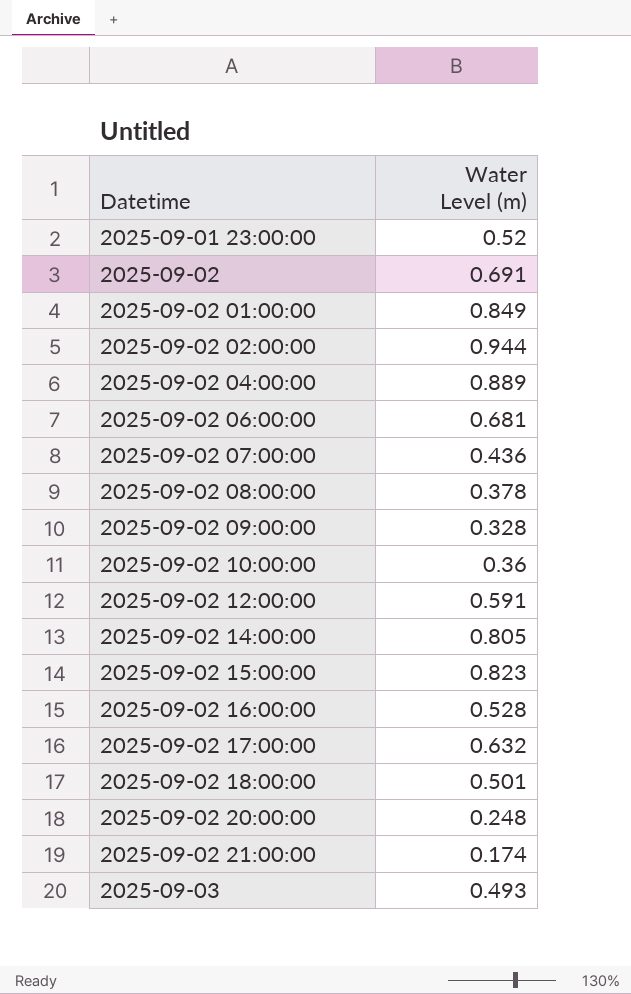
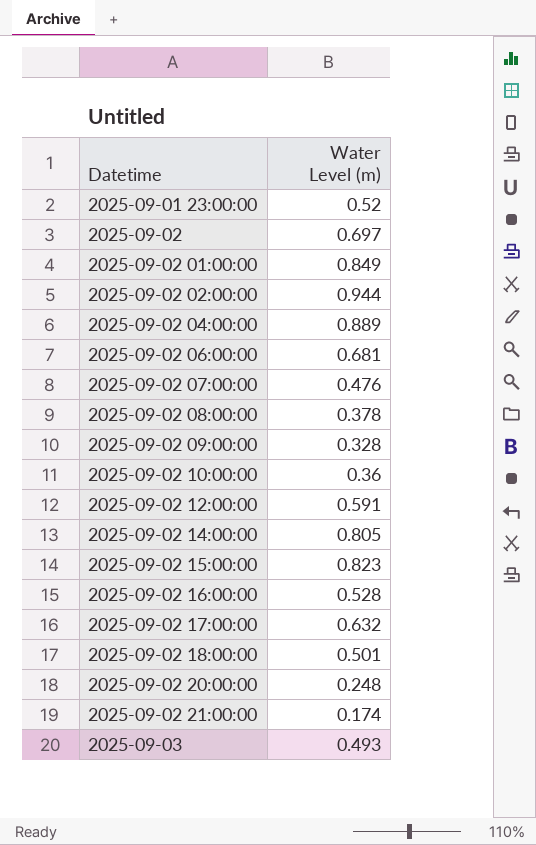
2025-09-02 | Water Level (m): 0.691 -> 0.697
2025-09-02 07:00:00 | Water Level (m): 0.436 -> 0.476

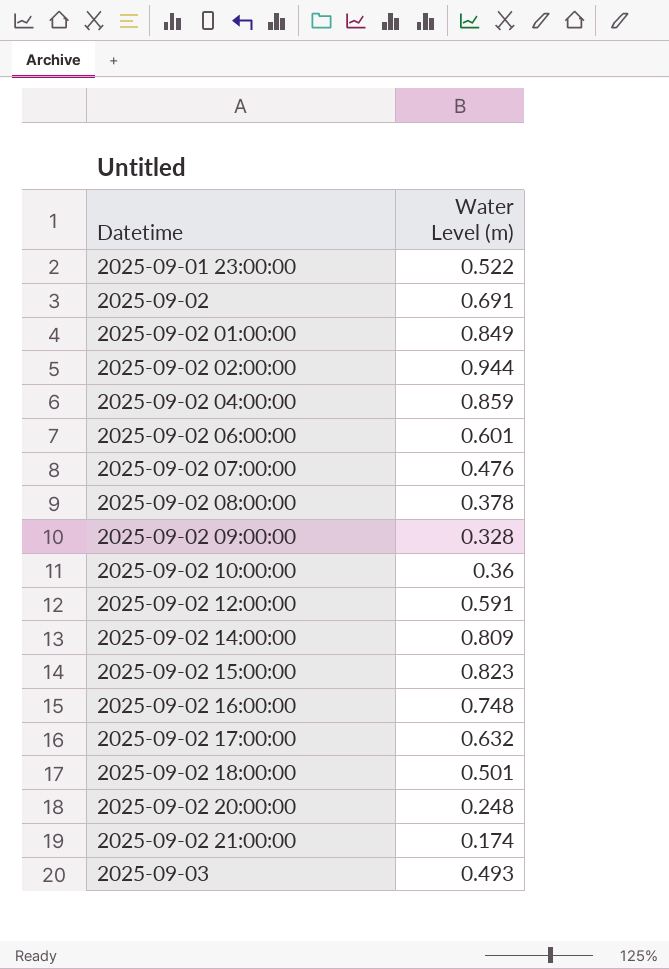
2025-09-01 23:00:00 | Water Level (m): 0.52 -> 0.522
2025-09-02 | Water Level (m): 0.697 -> 0.691
2025-09-02 04:00:00 | Water Level (m): 0.889 -> 0.859
2025-09-02 06:00:00 | Water Level (m): 0.681 -> 0.601
2025-09-02 14:00:00 | Water Level (m): 0.805 -> 0.809
2025-09-02 16:00:00 | Water Level (m): 0.528 -> 0.748

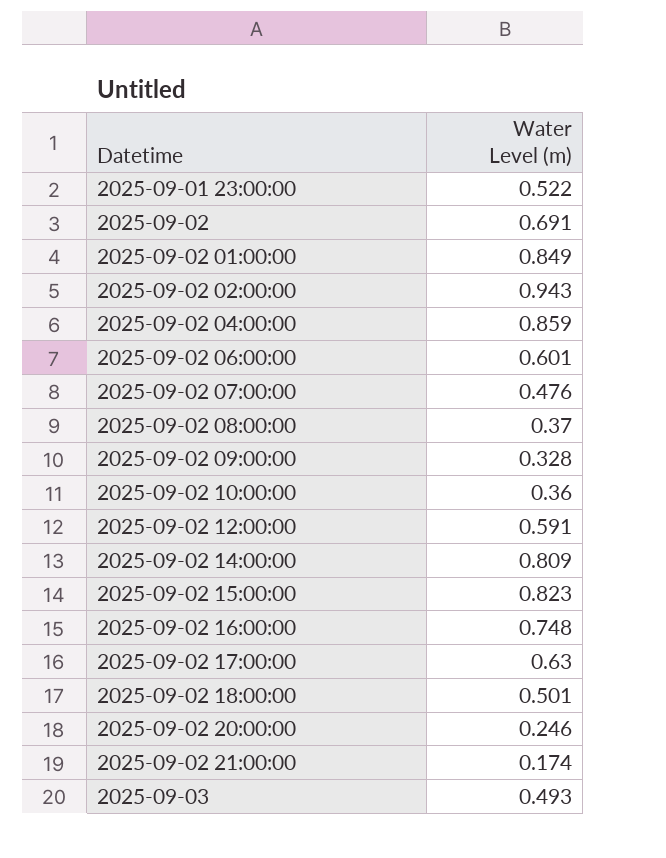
2025-09-02 02:00:00 | Water Level (m): 0.944 -> 0.943
2025-09-02 08:00:00 | Water Level (m): 0.378 -> 0.37
2025-09-02 17:00:00 | Water Level (m): 0.632 -> 0.63
2025-09-02 20:00:00 | Water Level (m): 0.248 -> 0.246

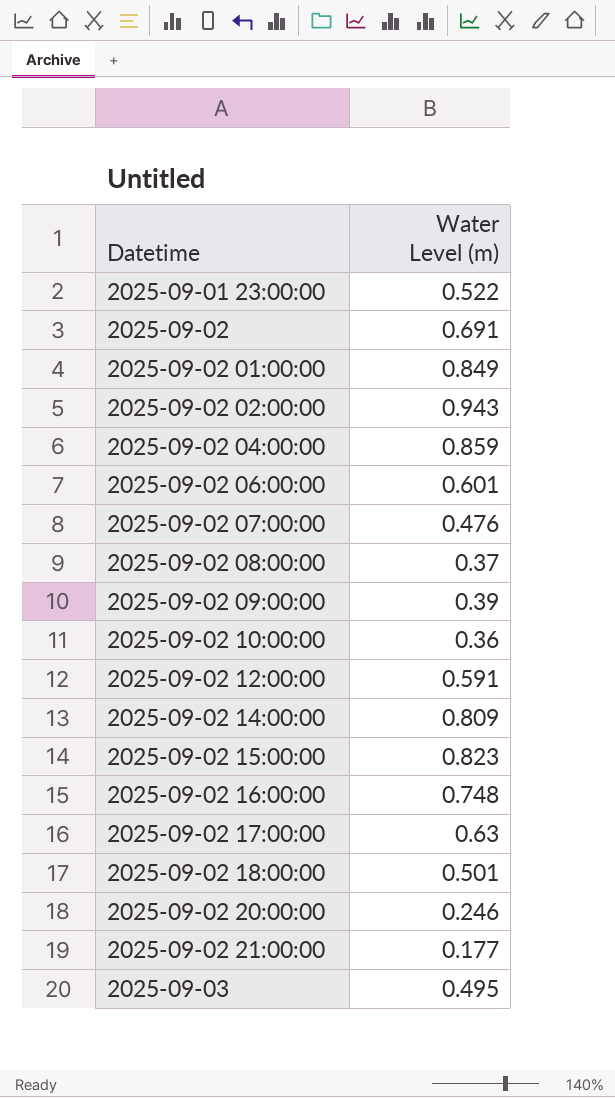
2025-09-02 09:00:00 | Water Level (m): 0.328 -> 0.39
2025-09-02 21:00:00 | Water Level (m): 0.174 -> 0.177
2025-09-03 | Water Level (m): 0.493 -> 0.495

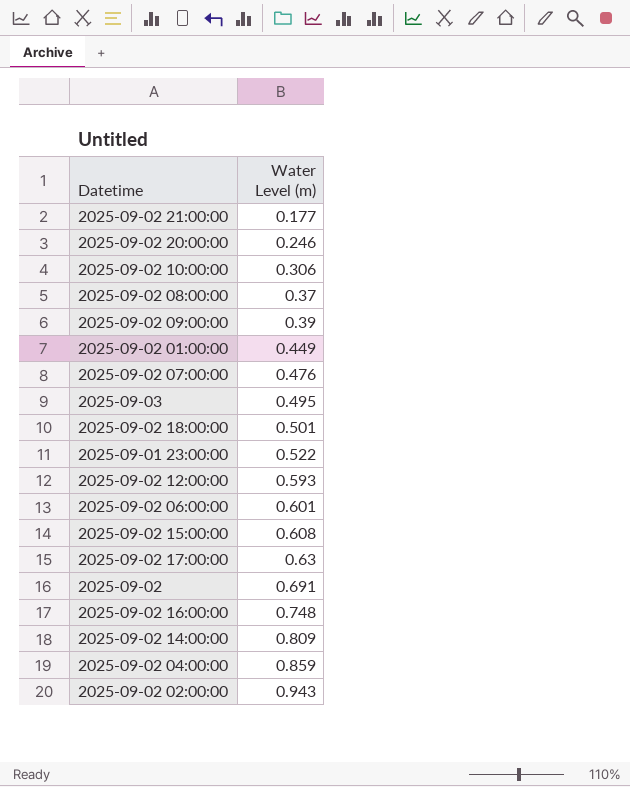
row order: Datetime ascending -> Water Level (m) ascending
2025-09-02 10:00:00 | Water Level (m): 0.36 -> 0.306
2025-09-02 01:00:00 | Water Level (m): 0.849 -> 0.449
2025-09-02 12:00:00 | Water Level (m): 0.591 -> 0.593
2025-09-02 15:00:00 | Water Level (m): 0.823 -> 0.608

